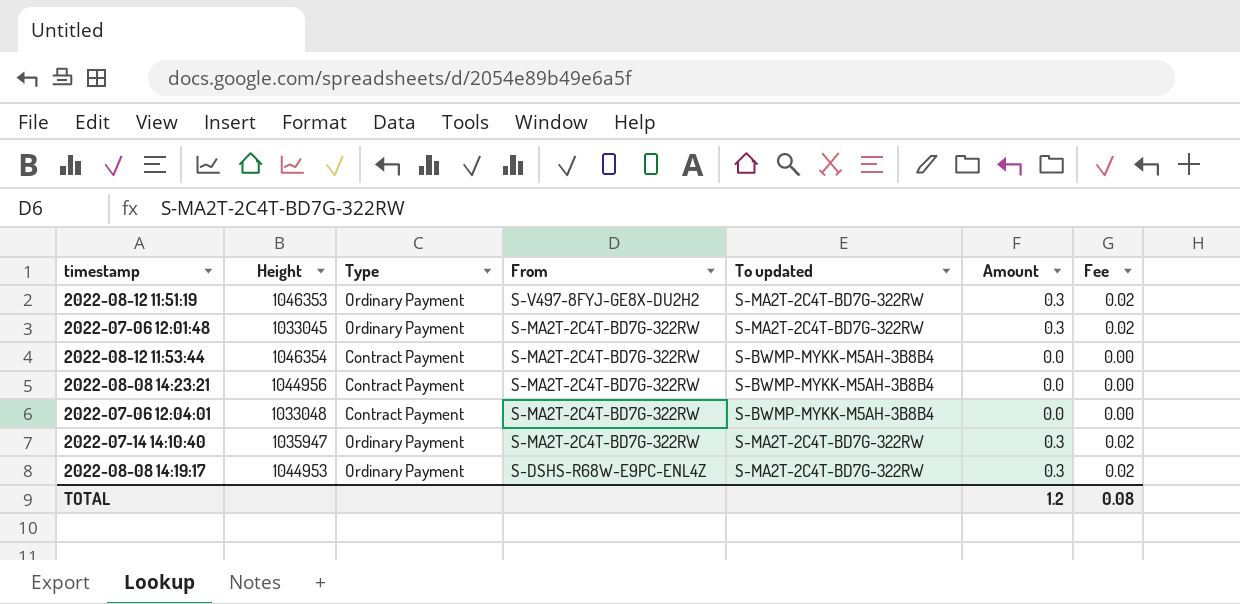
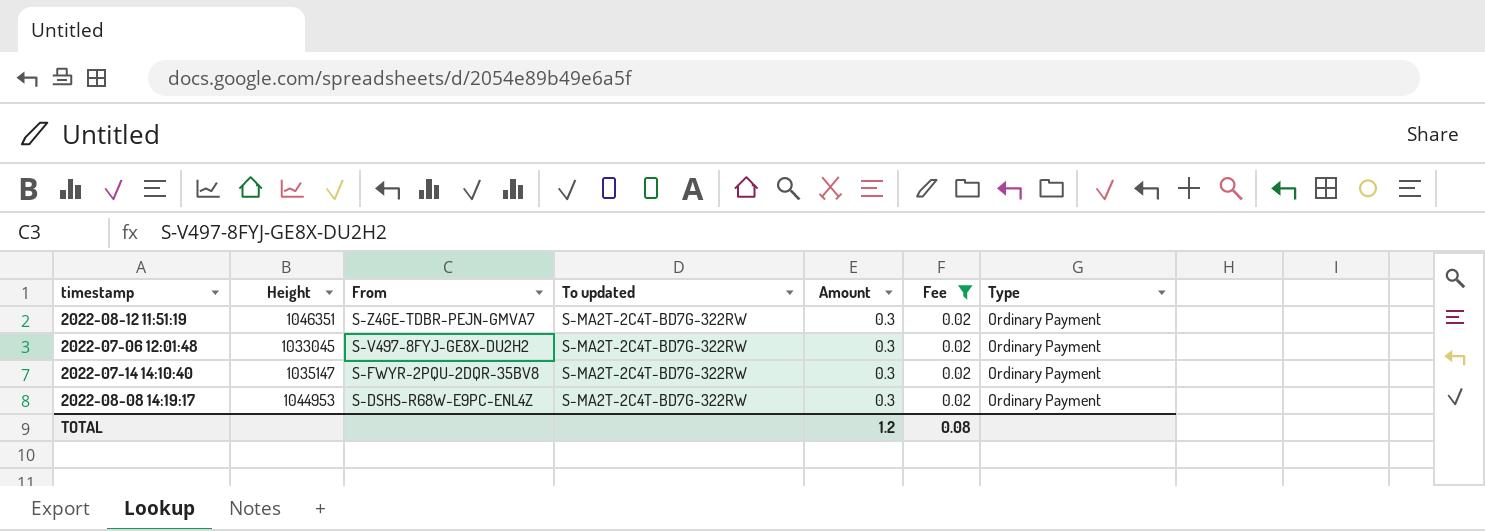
filter: none -> Fee = 0.02
column Type | position: 3 -> 7
2022-08-12 11:51:19 | Height: 1046353 -> 1046351
2022-08-12 11:51:19 | From: S-V497-8FYJ-GE8X-DU2H2 -> S-Z4GE-TDBR-PEJN-GMVA7
2022-07-06 12:01:48 | From: S-MA2T-2C4T-BD7G-322RW -> S-V497-8FYJ-GE8X-DU2H2
2022-07-14 14:10:40 | Height: 1035947 -> 1035147
2022-07-14 14:10:40 | From: S-MA2T-2C4T-BD7G-322RW -> S-FWYR-2PQU-2DQR-35BV8

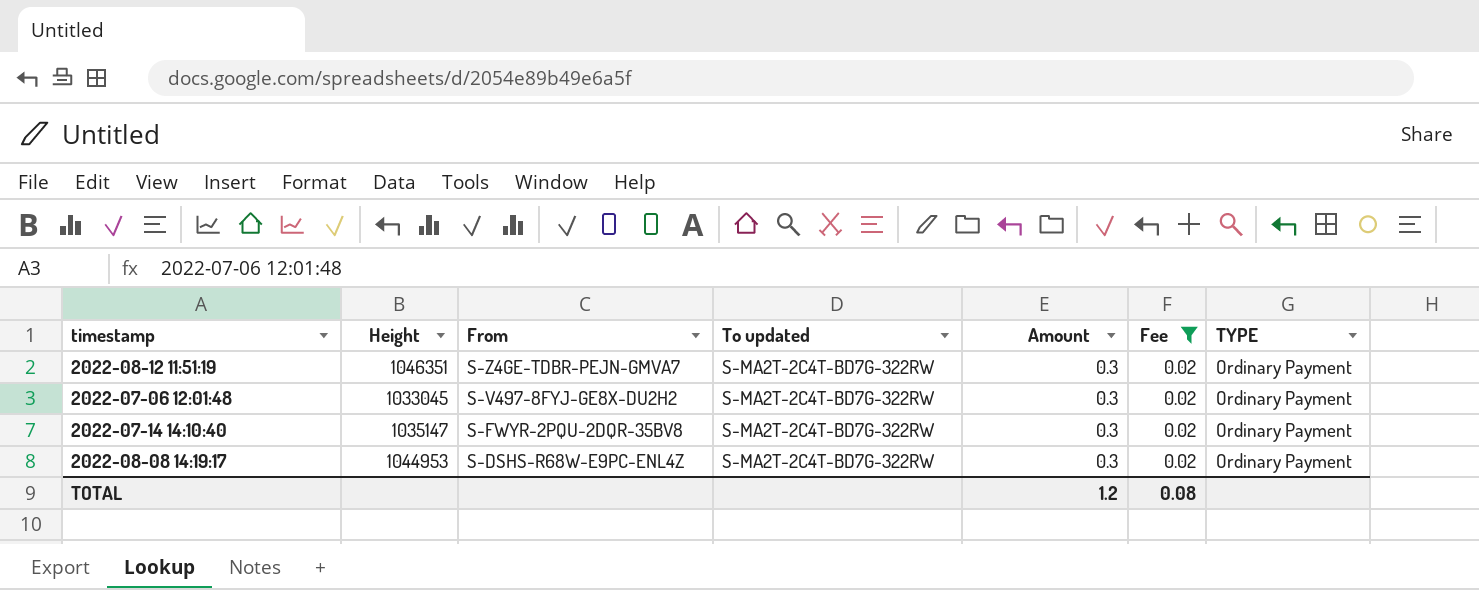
column name: Type -> TYPE

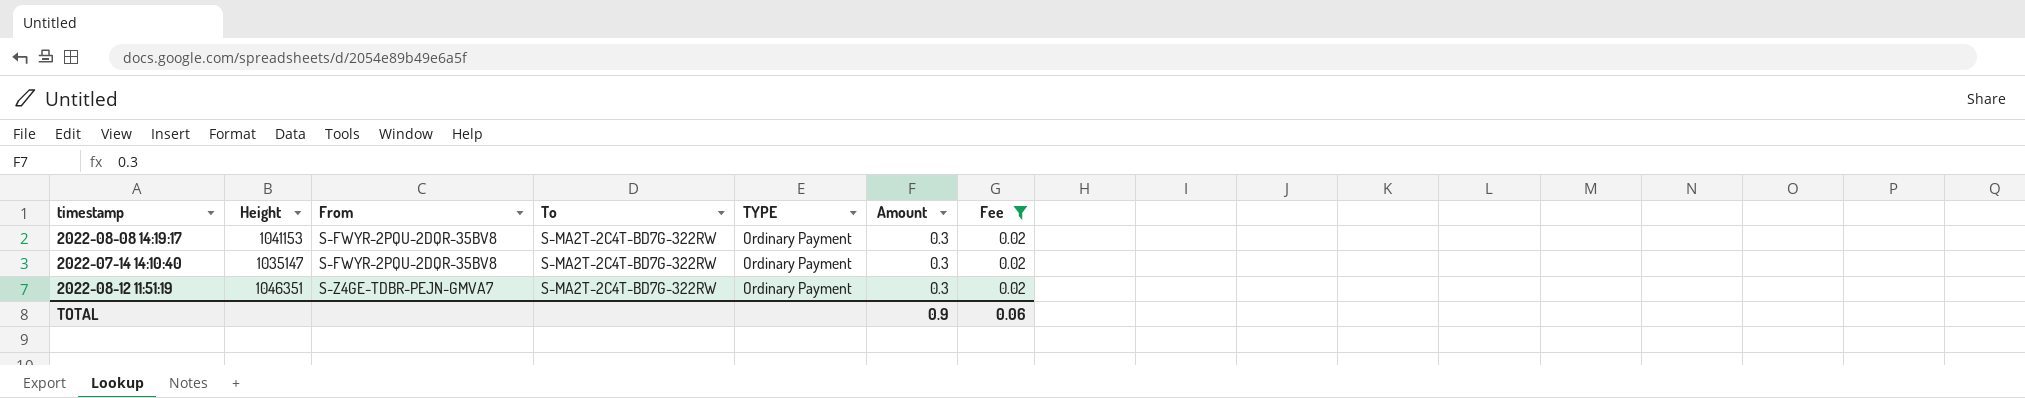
row order: From descending -> From ascending
column name: To updated -> To
column TYPE | position: 7 -> 5
row 2022-07-06 12:01:48: 1033045 | S-V497-8FYJ-GE8X-DU2H2 | S-MA2T-2C4T-BD7G-322RW | 0.3 | 0.02 | Ordinary Payment -> none
2022-08-08 14:19:17 | Height: 1044953 -> 1041153
2022-08-08 14:19:17 | From: S-DSHS-R68W-E9PC-ENL4Z -> S-FWYR-2PQU-2DQR-35BV8
TOTAL | Amount: 1.2 -> 0.9
TOTAL | Fee: 0.08 -> 0.06

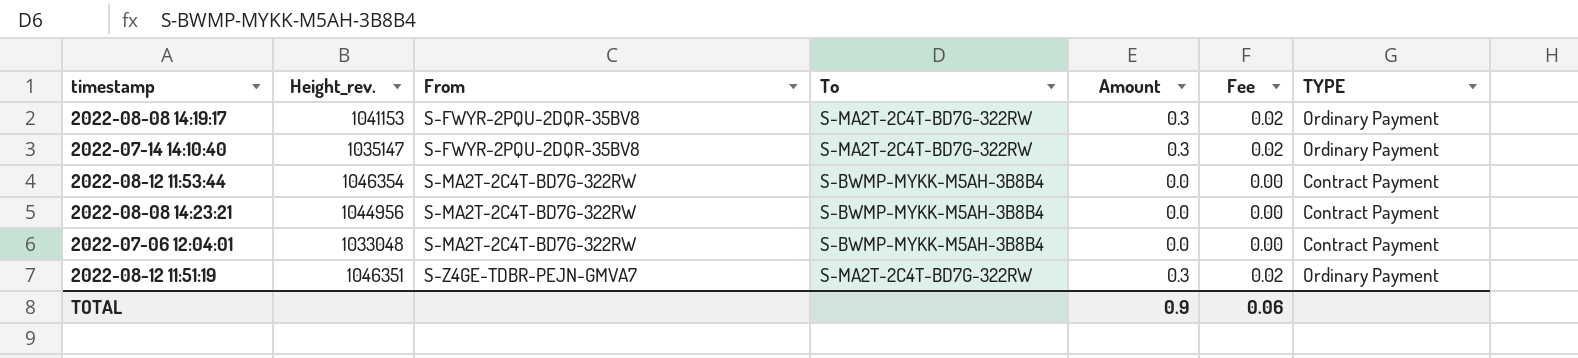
filter: Fee = 0.02 -> none
column name: Height -> Height_rev.
column TYPE | position: 5 -> 7

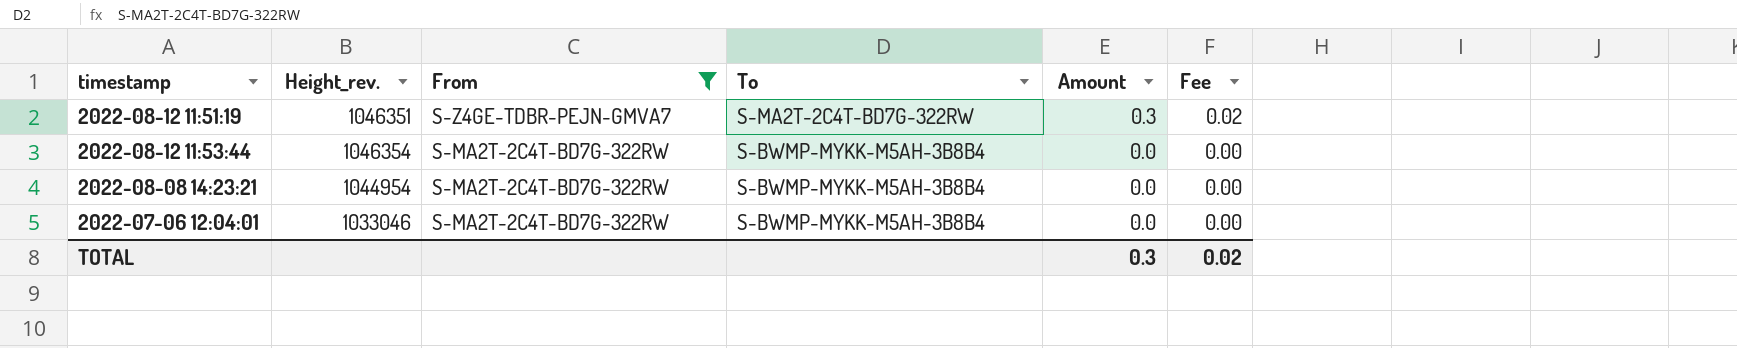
filter: none -> From != S-FWYR-2PQU-2DQR-35BV8
row order: From ascending -> From descending
column TYPE | position: 7 -> none
2022-08-08 14:23:21 | Height_rev.: 1044956 -> 1044954
2022-07-06 12:04:01 | Height_rev.: 1033048 -> 1033046
TOTAL | Amount: 0.9 -> 0.3
TOTAL | Fee: 0.06 -> 0.02

